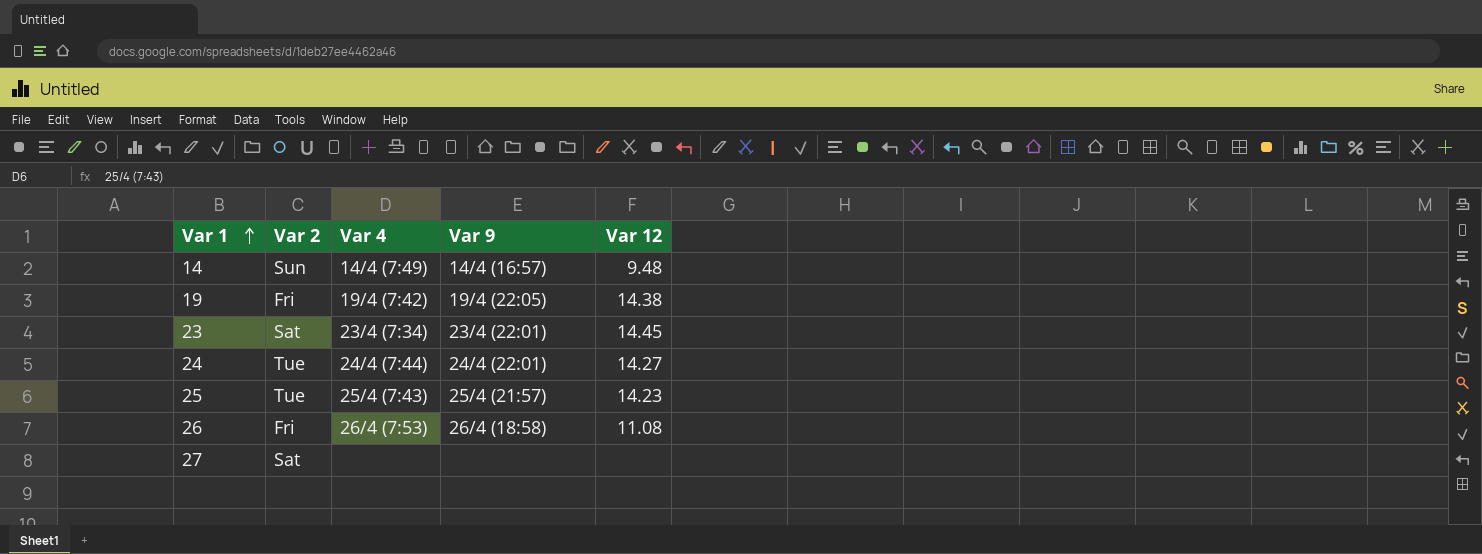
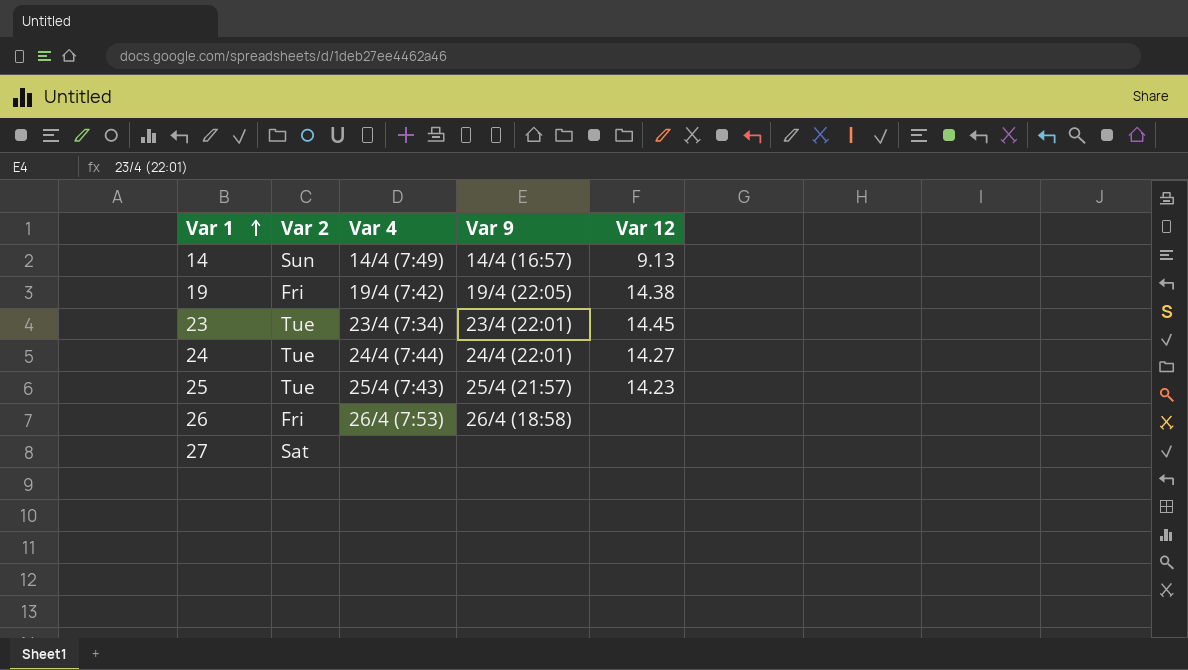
14 | Var 12: 9.48 -> 9.13
23 | Var 2: Sat -> Tue
26 | Var 12: 11.08 -> none

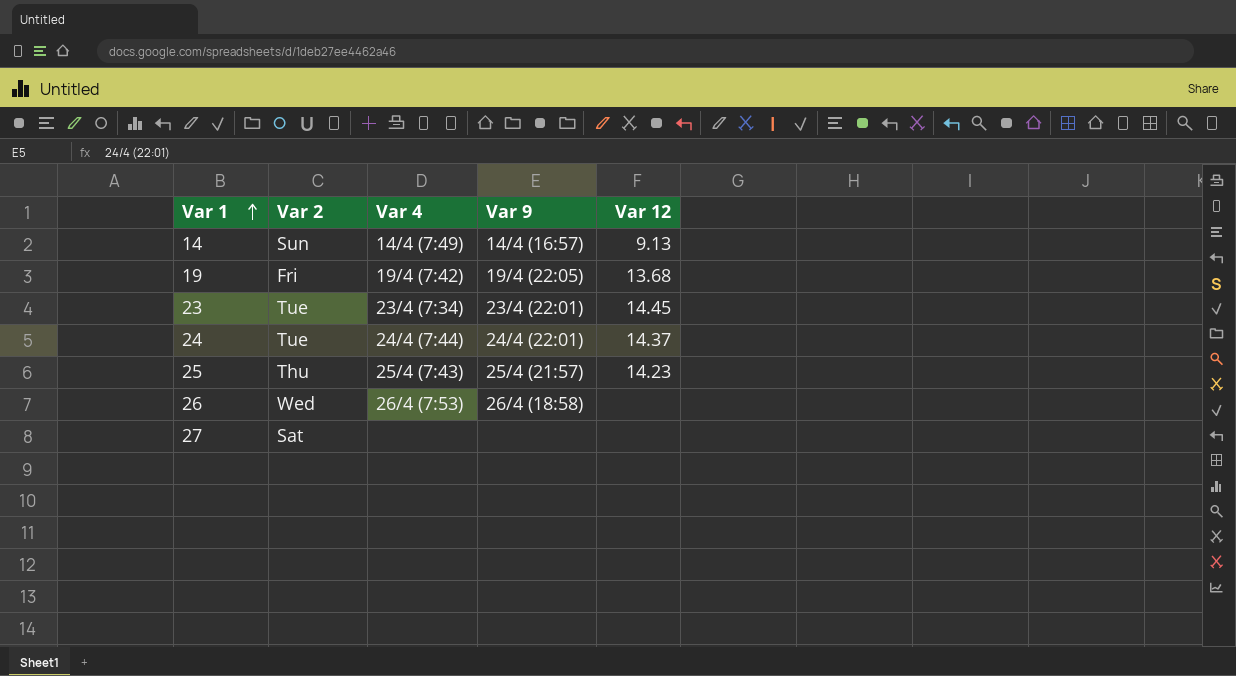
19 | Var 12: 14.38 -> 13.68
24 | Var 12: 14.27 -> 14.37
25 | Var 2: Tue -> Thu
26 | Var 2: Fri -> Wed

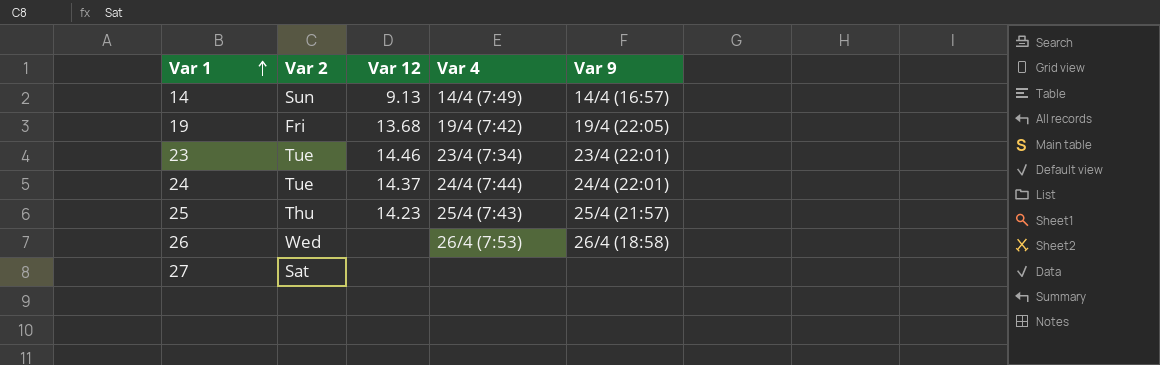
column Var 12 | position: 5 -> 3
23 | Var 12: 14.45 -> 14.46

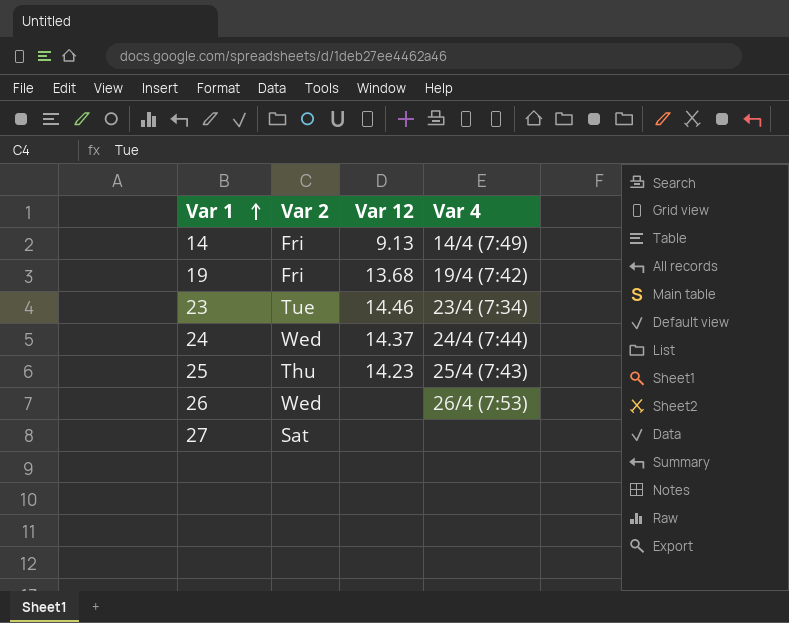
column Var 9 | position: 5 -> none
14 | Var 2: Sun -> Fri
24 | Var 2: Tue -> Wed

